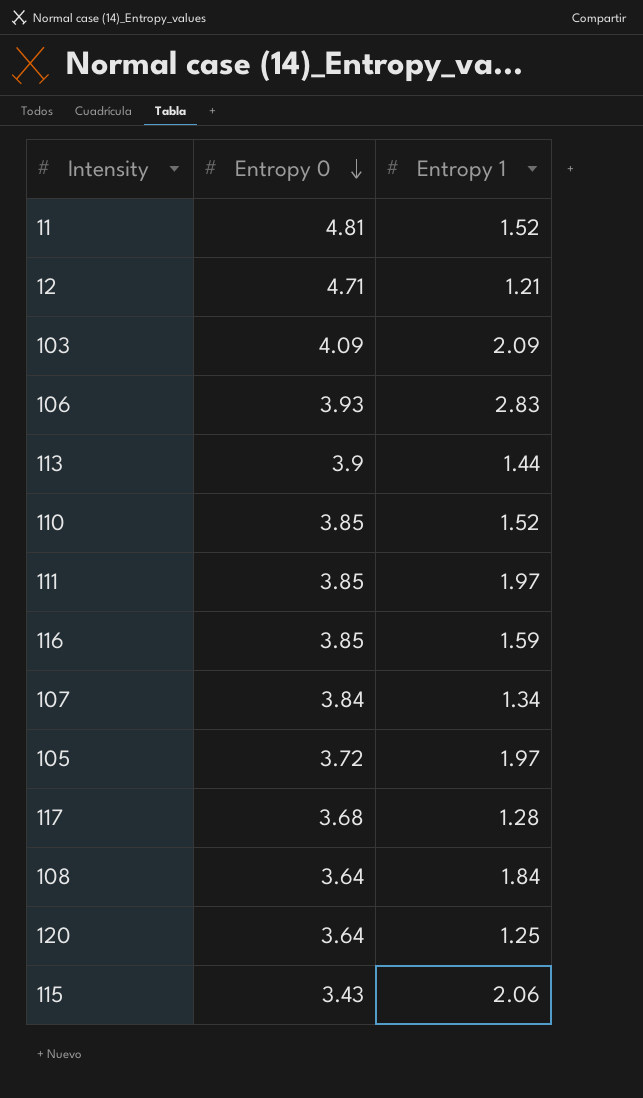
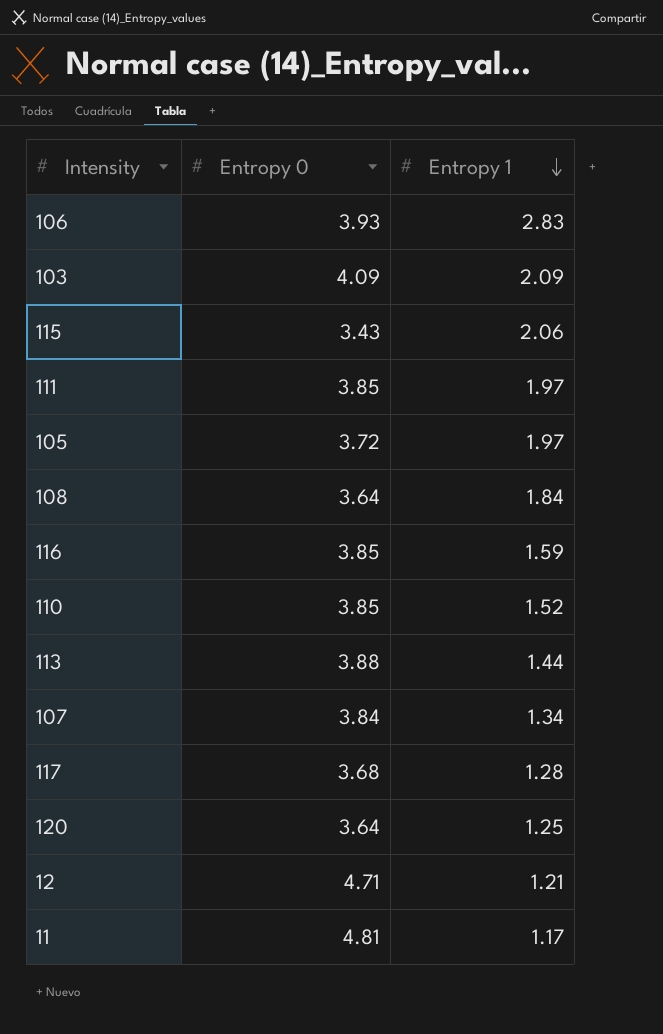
row order: Entropy 0 descending -> Entropy 1 descending
113 | Entropy 0: 3.9 -> 3.88
11 | Entropy 1: 1.52 -> 1.17

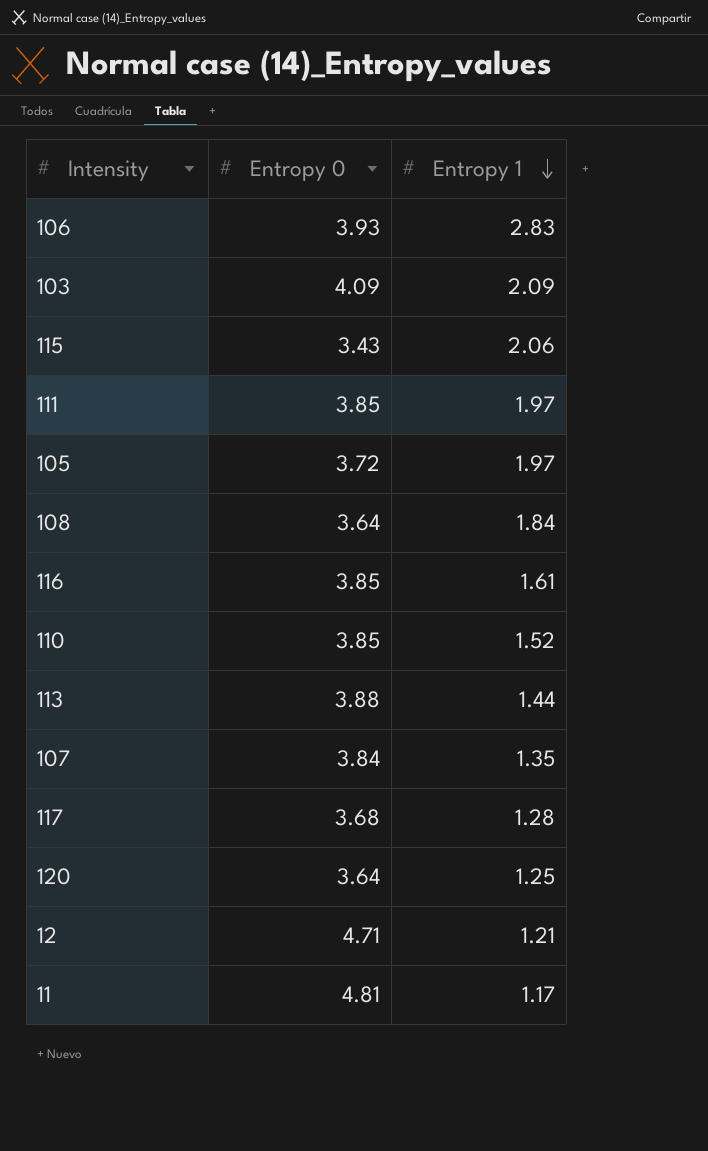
116 | Entropy 1: 1.59 -> 1.61
107 | Entropy 1: 1.34 -> 1.35

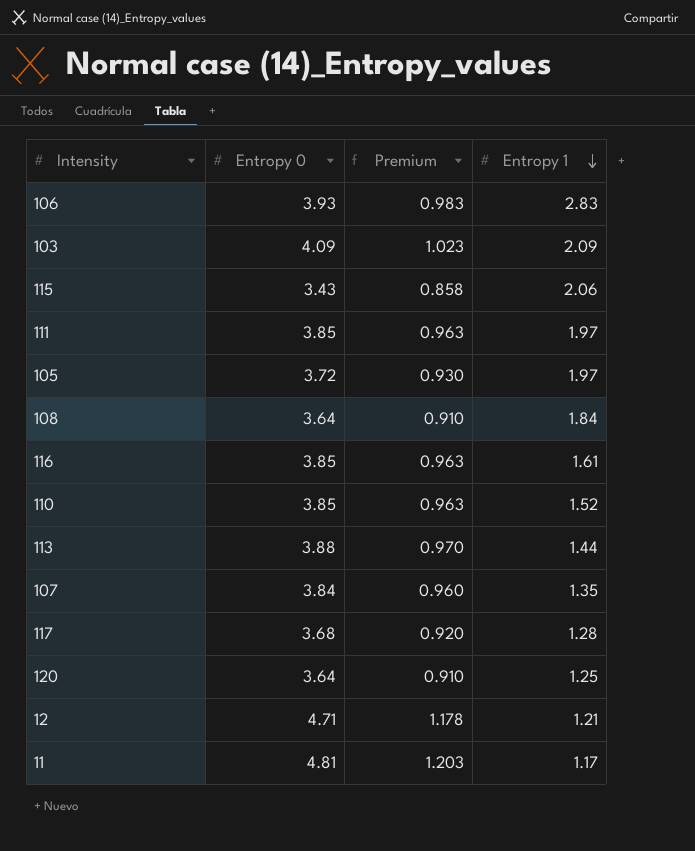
column Premium | formula: none -> [Entropy 0] * 0.25

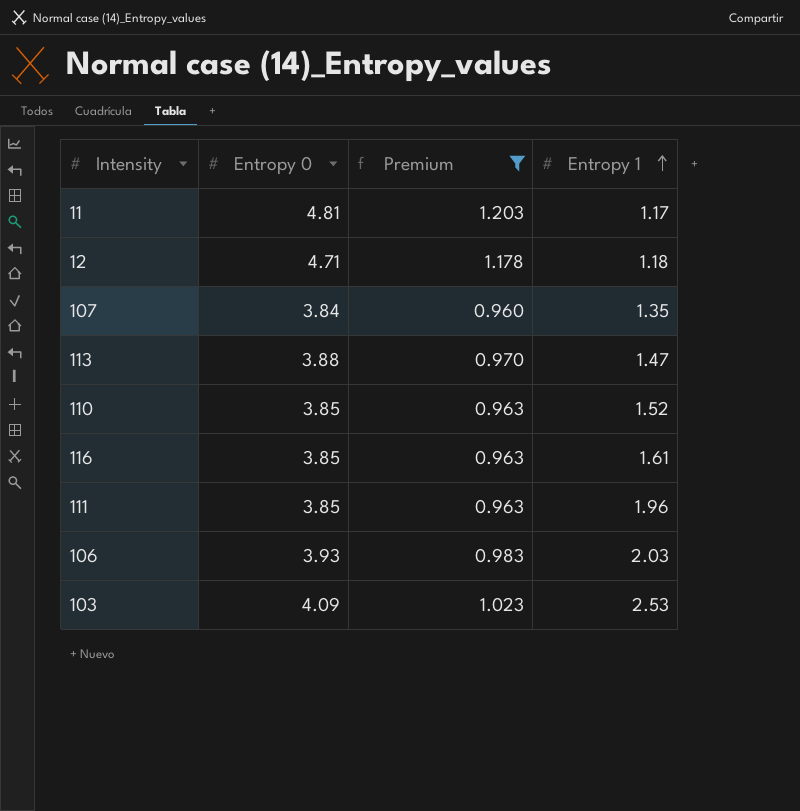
filter: none -> Premium >= 0.960
row order: Entropy 1 descending -> Entropy 1 ascending
12 | Entropy 1: 1.21 -> 1.18
113 | Entropy 1: 1.44 -> 1.47
111 | Entropy 1: 1.97 -> 1.96
106 | Entropy 1: 2.83 -> 2.03
103 | Entropy 1: 2.09 -> 2.53

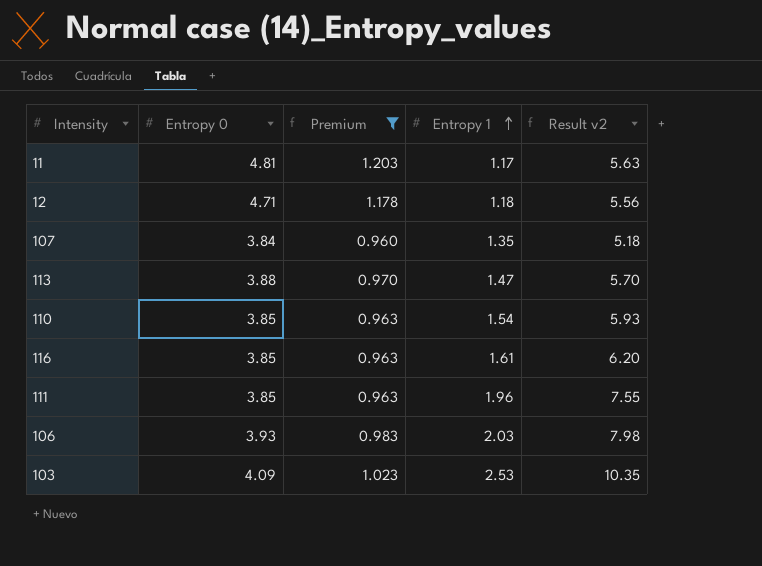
column Result v2 | formula: none -> [Entropy 0] * [Entropy 1]
110 | Entropy 1: 1.52 -> 1.54

